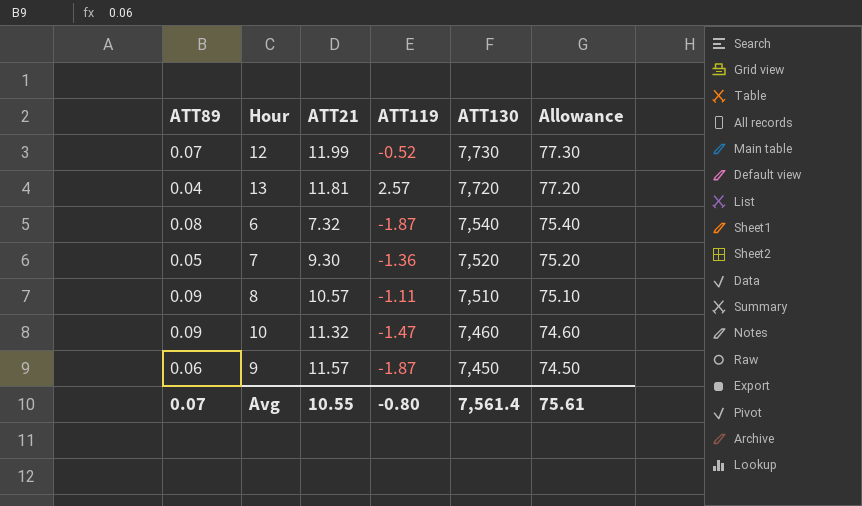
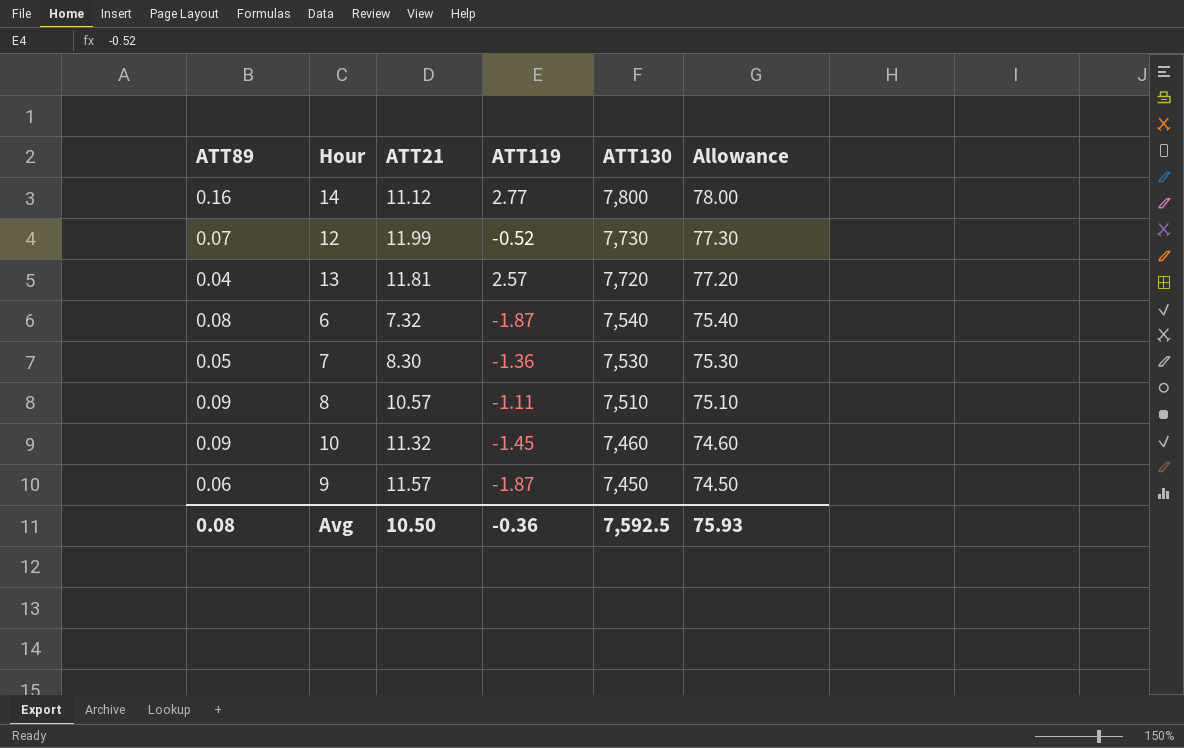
row 14: none -> 0.16 | 11.12 | 2.77 | 7,800 | 78.00
7 | ATT21: 9.30 -> 8.30
7 | ATT130: 7,520 -> 7,530
7 | Allowance: 75.20 -> 75.30
10 | ATT119: -1.47 -> -1.45
Avg | ATT89: 0.07 -> 0.08
Avg | ATT21: 10.55 -> 10.50
Avg | ATT119: -0.80 -> -0.36
Avg | ATT130: 7,561.4 -> 7,592.5
Avg | Allowance: 75.61 -> 75.93

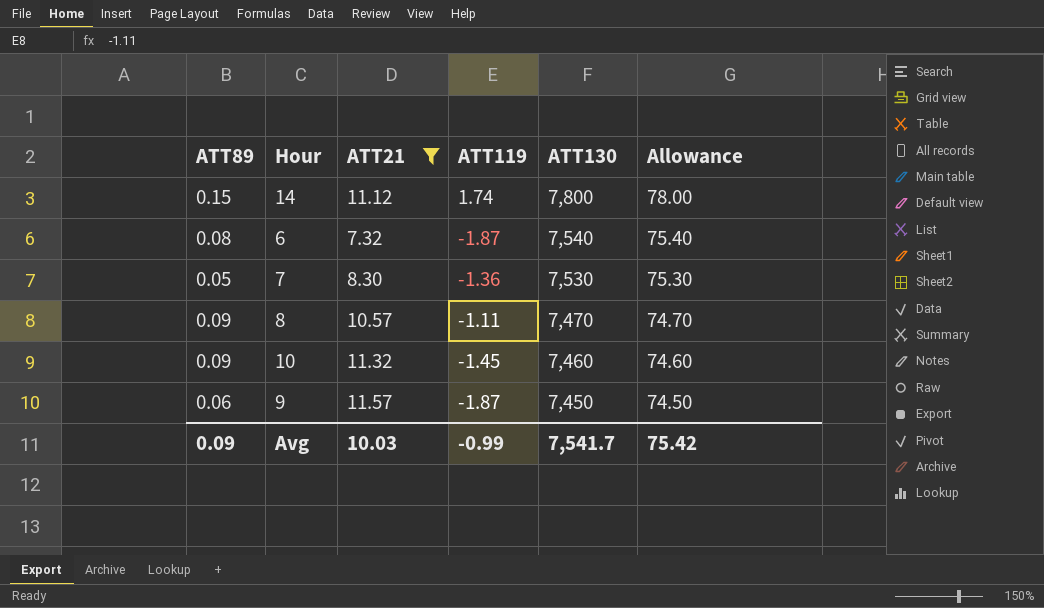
filter: none -> ATT21 <= 11.57
14 | ATT89: 0.16 -> 0.15
14 | ATT119: 2.77 -> 1.74
8 | ATT130: 7,510 -> 7,470
8 | Allowance: 75.10 -> 74.70
Avg | ATT89: 0.08 -> 0.09
Avg | ATT21: 10.50 -> 10.03
Avg | ATT119: -0.36 -> -0.99
Avg | ATT130: 7,592.5 -> 7,541.7
Avg | Allowance: 75.93 -> 75.42

